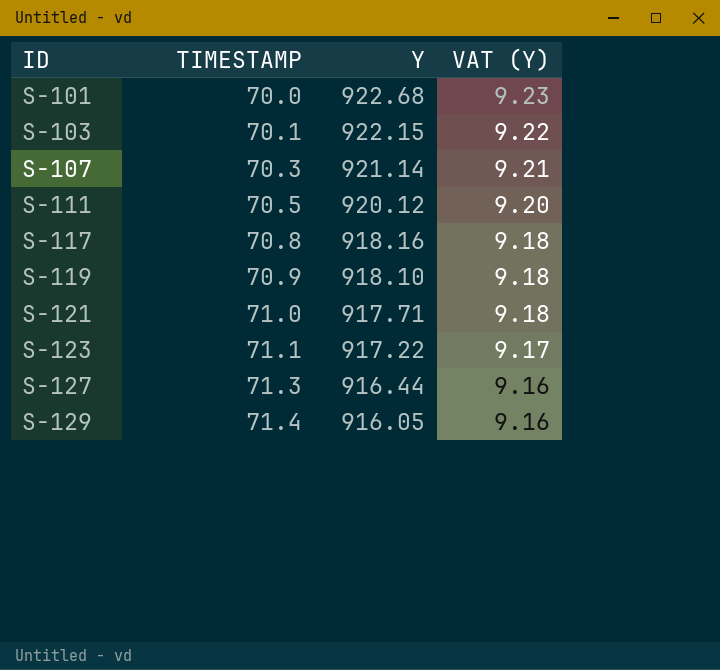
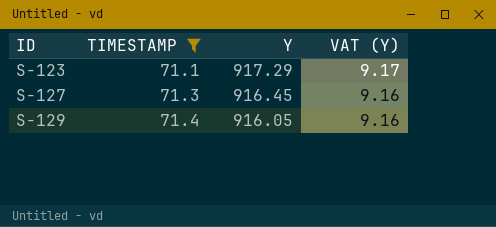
filter: none -> TIMESTAMP >= 71.1
S-123 | Y: 917.22 -> 917.29
S-127 | Y: 916.44 -> 916.45

